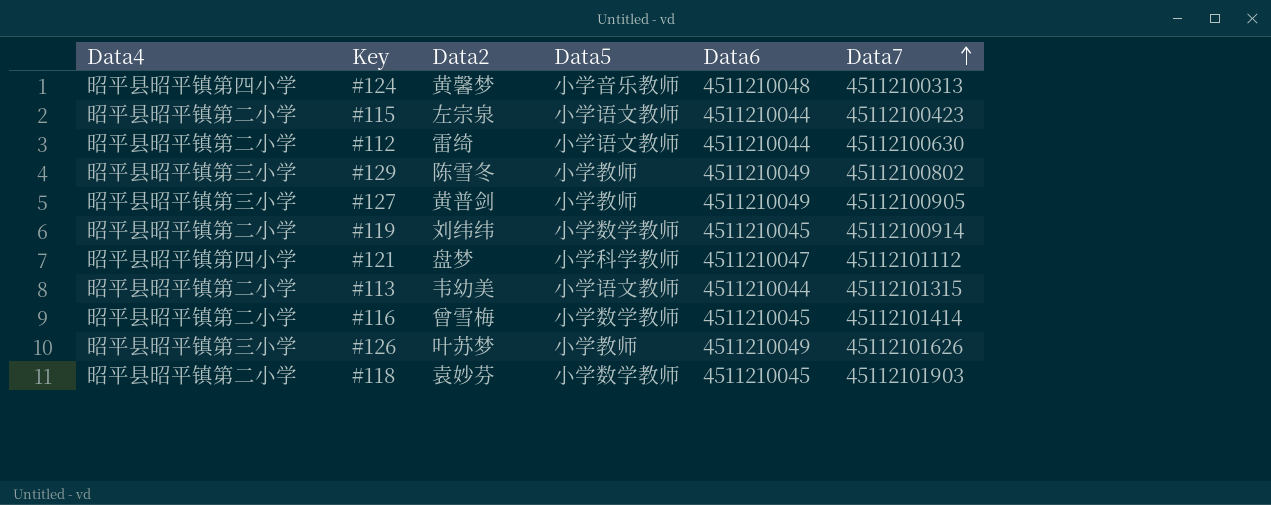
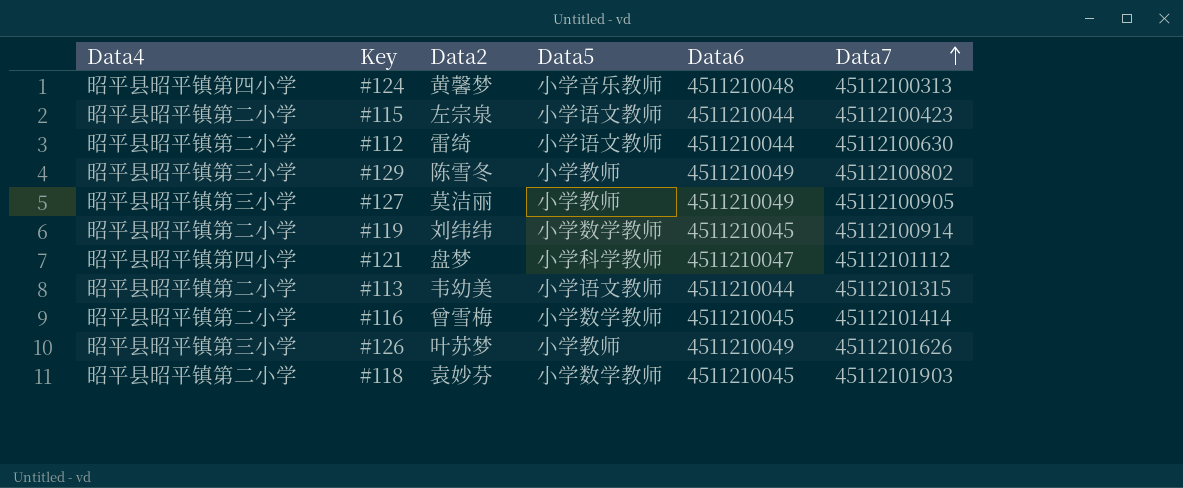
#127 | Data2: 黄普剑 -> 莫洁丽

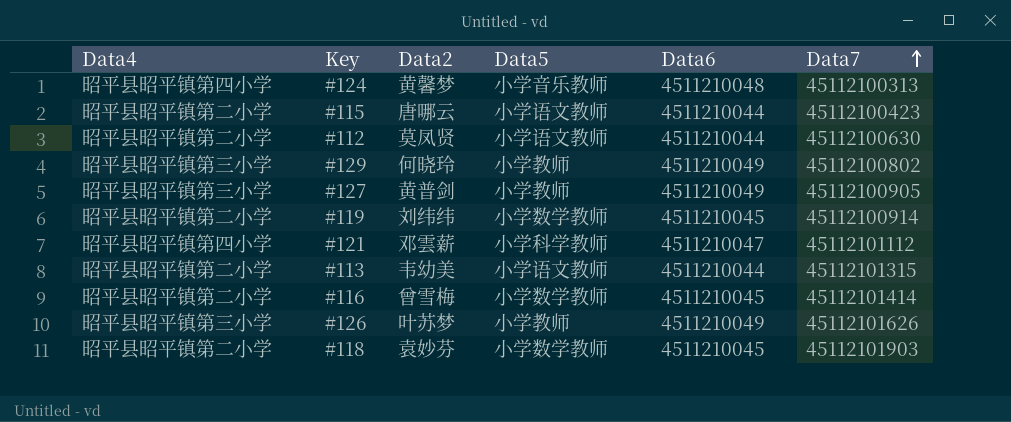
#115 | Data2: 左宗泉 -> 唐哪云
#112 | Data2: 雷绮 -> 莫凤贤
#129 | Data2: 陈雪冬 -> 何晓玲
#127 | Data2: 莫洁丽 -> 黄普剑
#121 | Data2: 盘梦 -> 邓雲薪

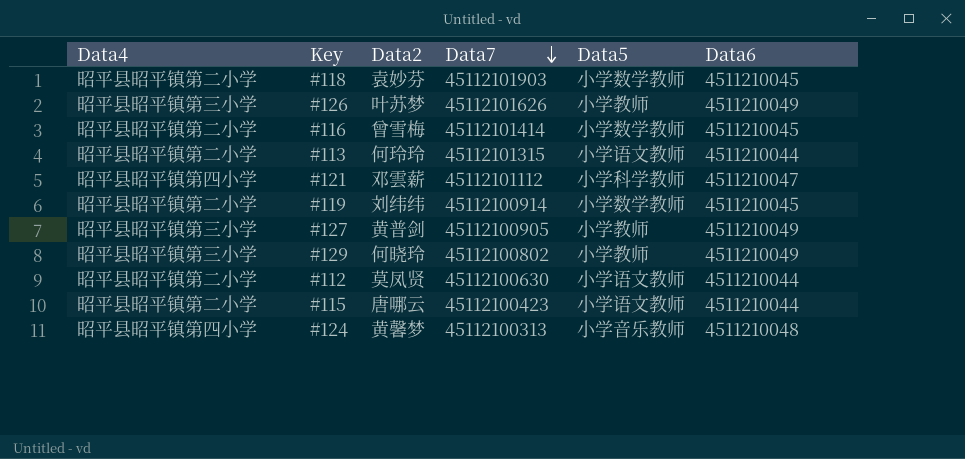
row order: Data7 ascending -> Data7 descending
column Data7 | position: 6 -> 4
#113 | Data2: 韦幼美 -> 何玲玲

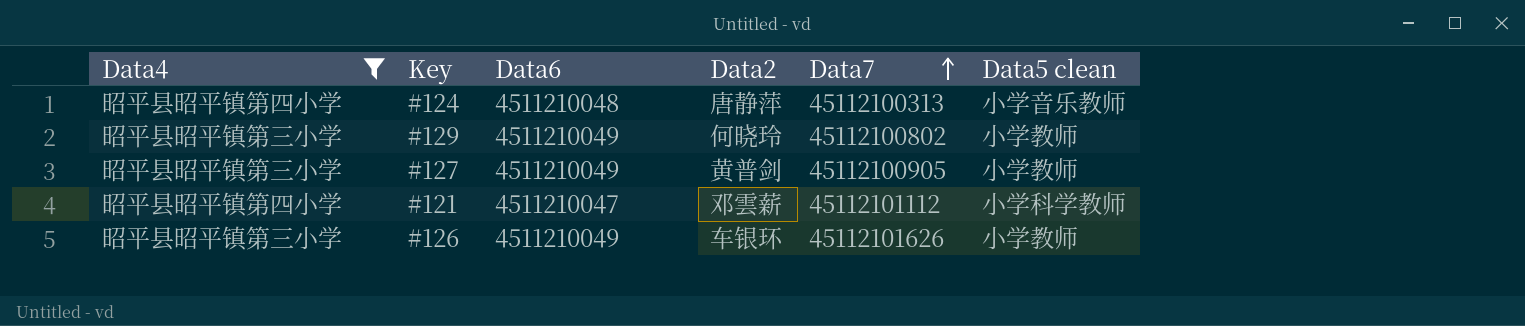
filter: none -> Data4 != 昭平县昭平镇第二小学
row order: Data7 descending -> Data7 ascending
column Data6 | position: 6 -> 3
column name: Data5 -> Data5 clean
#124 | Data2: 黄馨梦 -> 唐静萍
#126 | Data2: 叶苏梦 -> 车银环

